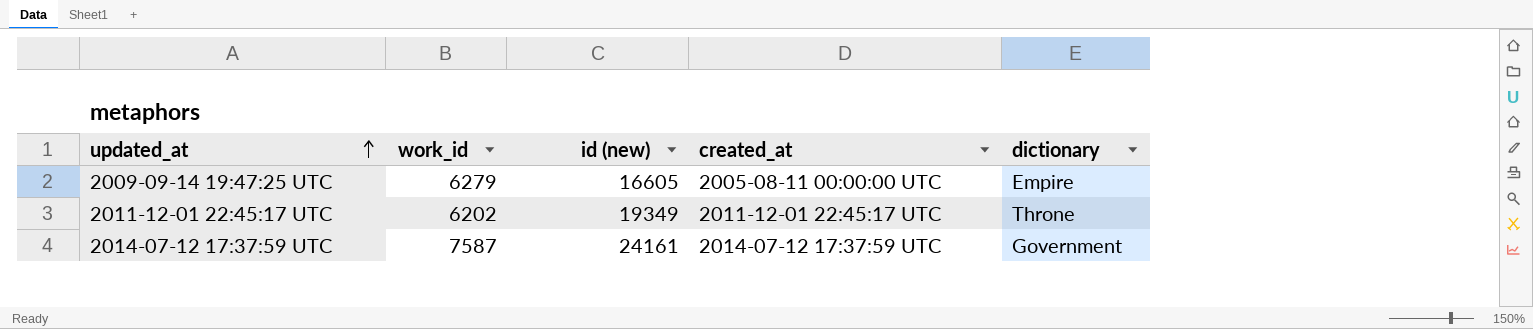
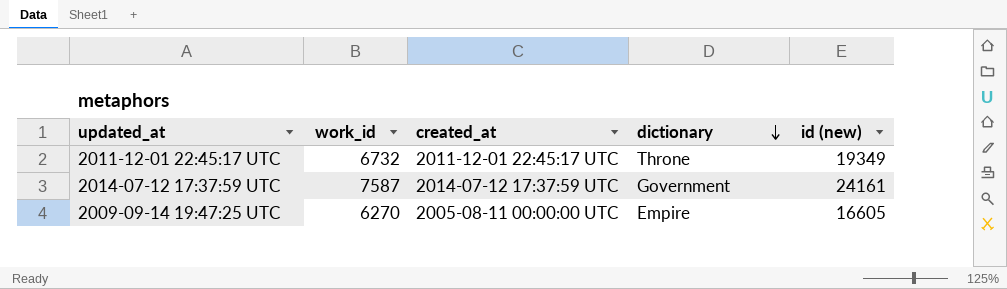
row order: updated_at ascending -> dictionary descending
column id (new) | position: 3 -> 5
2011-12-01 22:45:17 UTC | work_id: 6202 -> 6732
2009-09-14 19:47:25 UTC | work_id: 6279 -> 6270

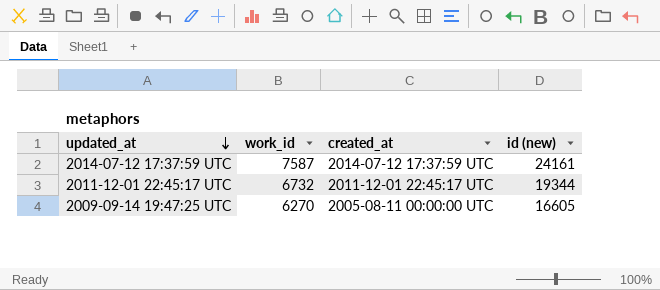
row order: dictionary descending -> updated_at descending
column dictionary | position: 4 -> none
2011-12-01 22:45:17 UTC | id (new): 19349 -> 19344

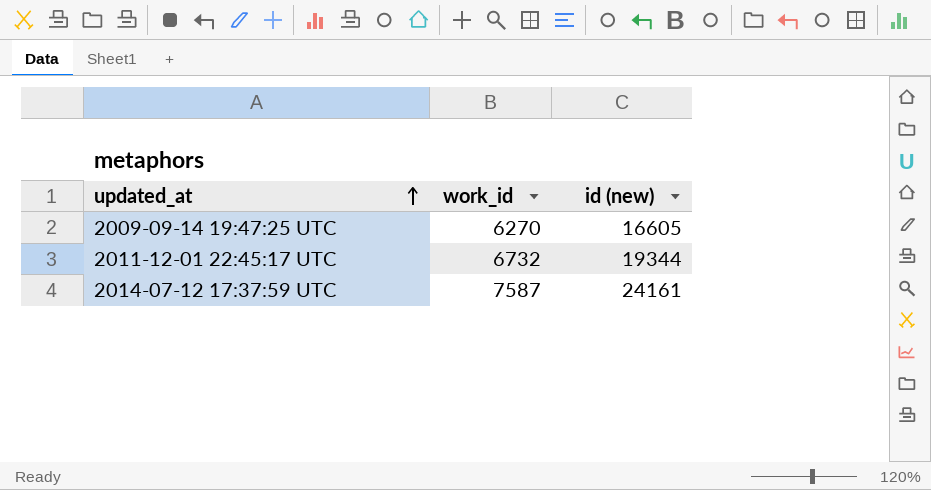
row order: updated_at descending -> updated_at ascending
column created_at | position: 3 -> none

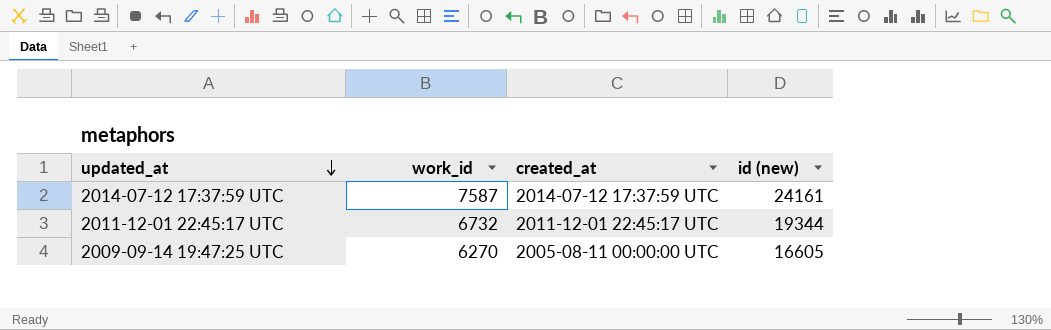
row order: updated_at ascending -> updated_at descending
column created_at | position: none -> 3

